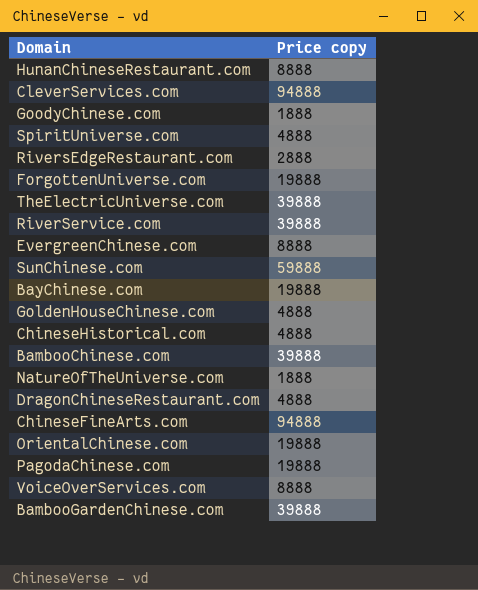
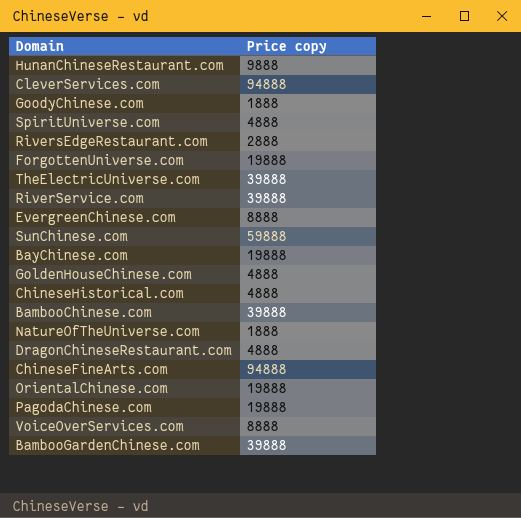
HunanChineseRestaurant.com | Price copy: 8888 -> 9888

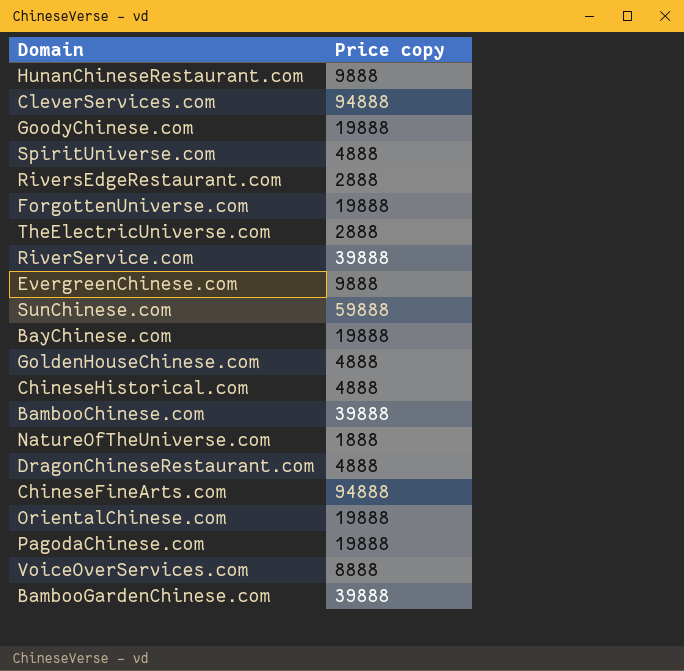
GoodyChinese.com | Price copy: 1888 -> 19888
TheElectricUniverse.com | Price copy: 39888 -> 2888
EvergreenChinese.com | Price copy: 8888 -> 9888

